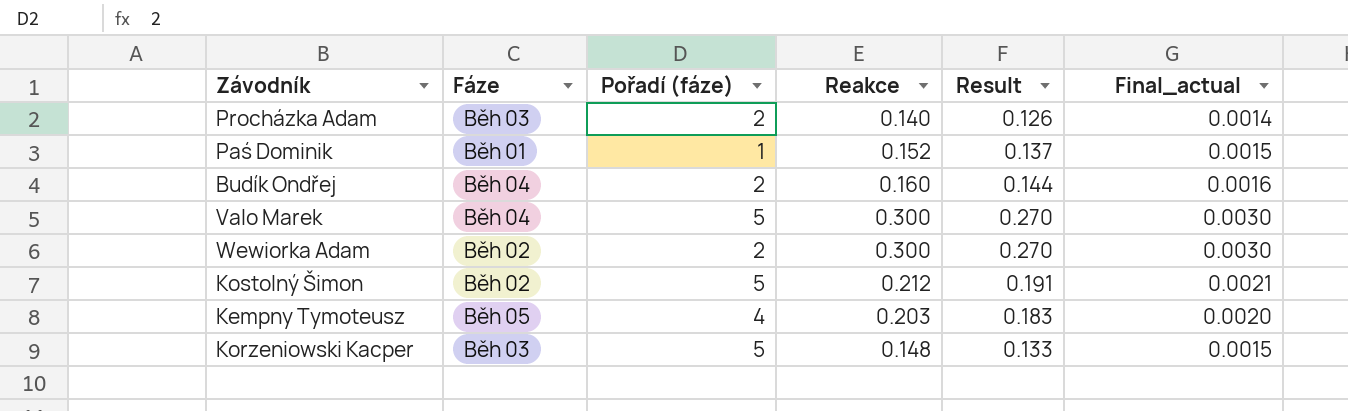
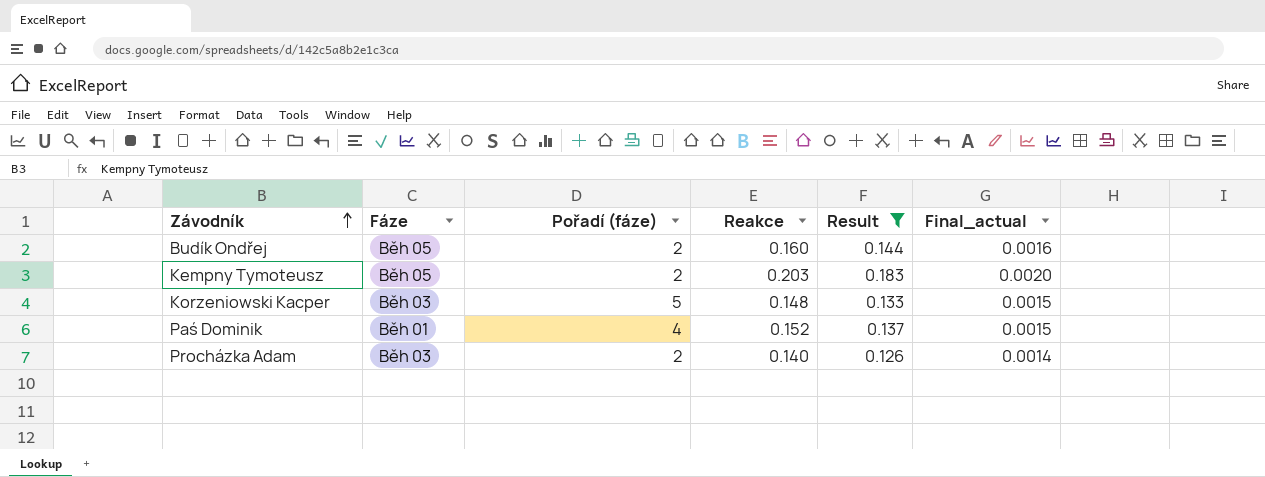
filter: none -> Result <= 0.183
row order: none -> Závodník ascending
Budík Ondřej | Fáze: Běh 04 -> Běh 05
Kempny Tymoteusz | Pořadí (fáze): 4 -> 2
Paś Dominik | Pořadí (fáze): 1 -> 4

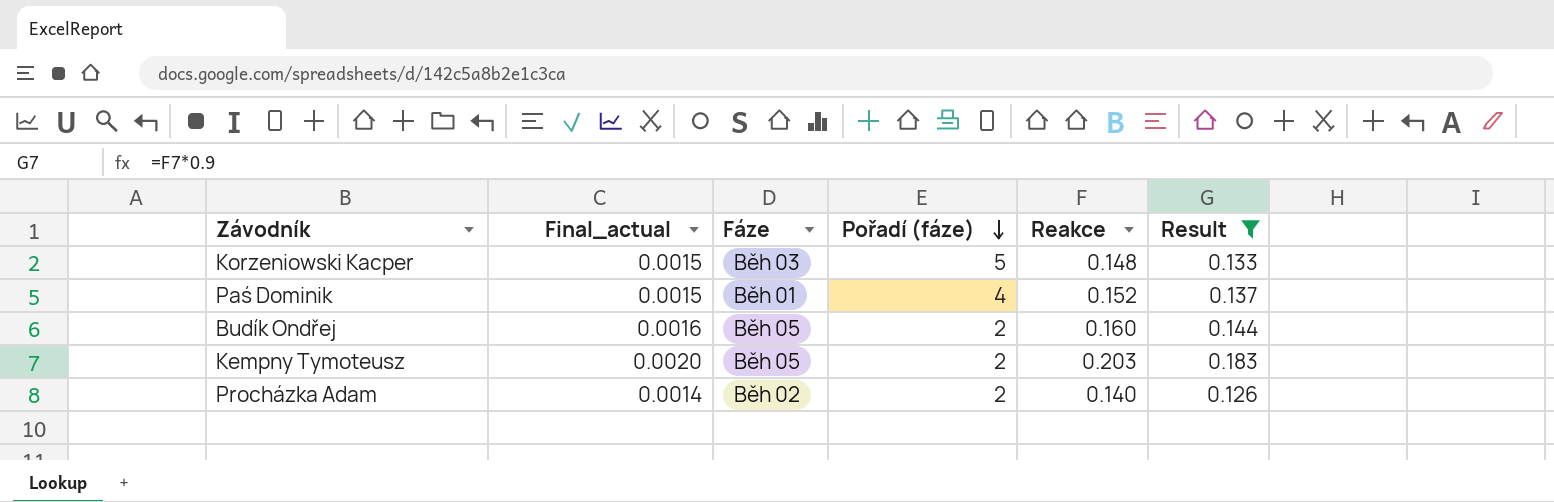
row order: Závodník ascending -> Pořadí (fáze) descending
column Final_actual | position: 6 -> 2
Procházka Adam | Fáze: Běh 03 -> Běh 02

